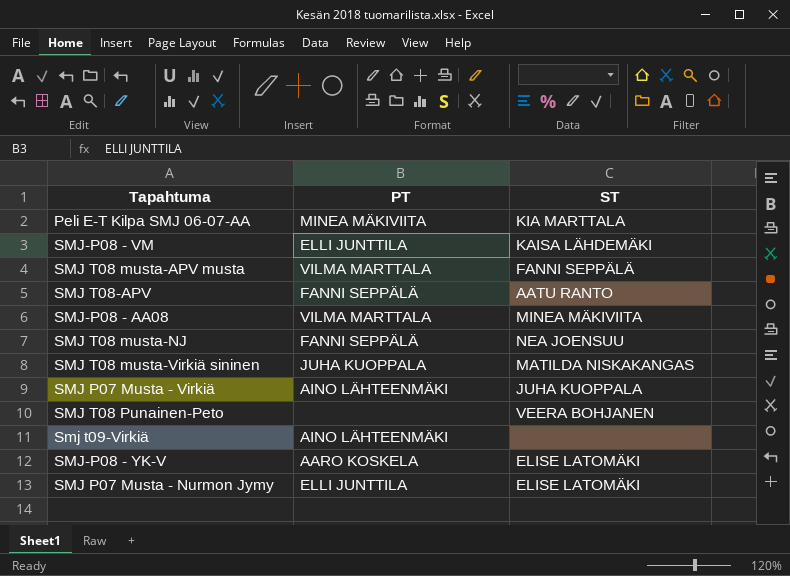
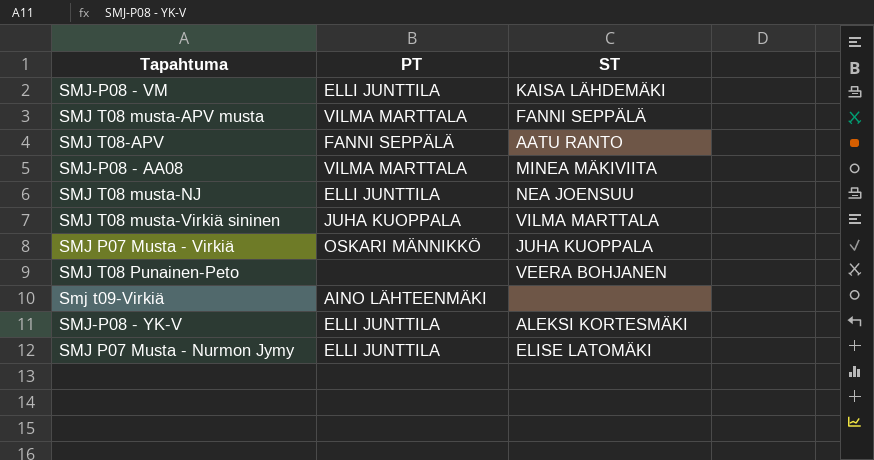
row Peli E-T Kilpa SMJ 06-07-AA: MINEA MÄKIVIITA | KIA MARTTALA -> none
SMJ T08 musta-NJ | PT: FANNI SEPPÄLÄ -> ELLI JUNTTILA
SMJ T08 musta-Virkiä sininen | ST: MATILDA NISKAKANGAS -> VILMA MARTTALA
SMJ P07 Musta - Virkiä | PT: AINO LÄHTEENMÄKI -> OSKARI MÄNNIKKÖ
SMJ-P08 - YK-V | PT: AARO KOSKELA -> ELLI JUNTTILA
SMJ-P08 - YK-V | ST: ELISE LATOMÄKI -> ALEKSI KORTESMÄKI

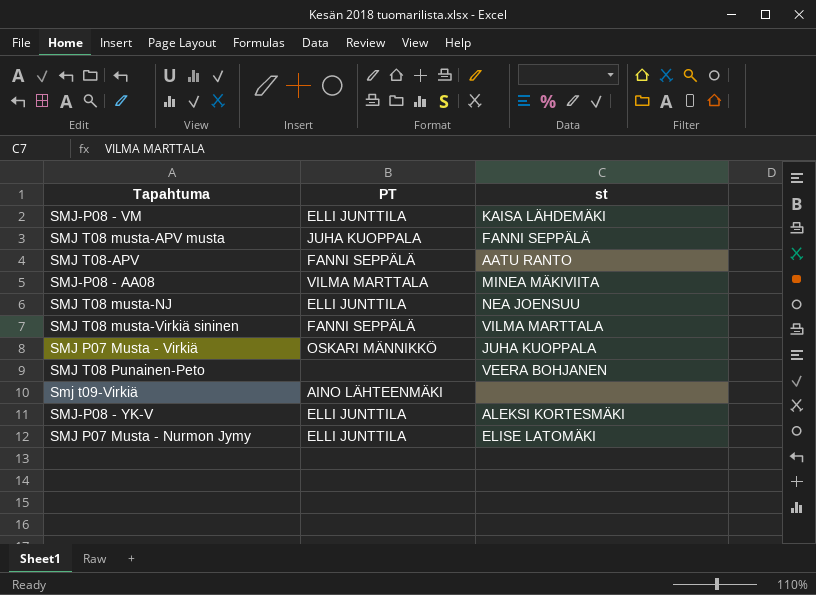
column name: ST -> st
SMJ T08 musta-APV musta | PT: VILMA MARTTALA -> JUHA KUOPPALA
SMJ T08 musta-Virkiä sininen | PT: JUHA KUOPPALA -> FANNI SEPPÄLÄ

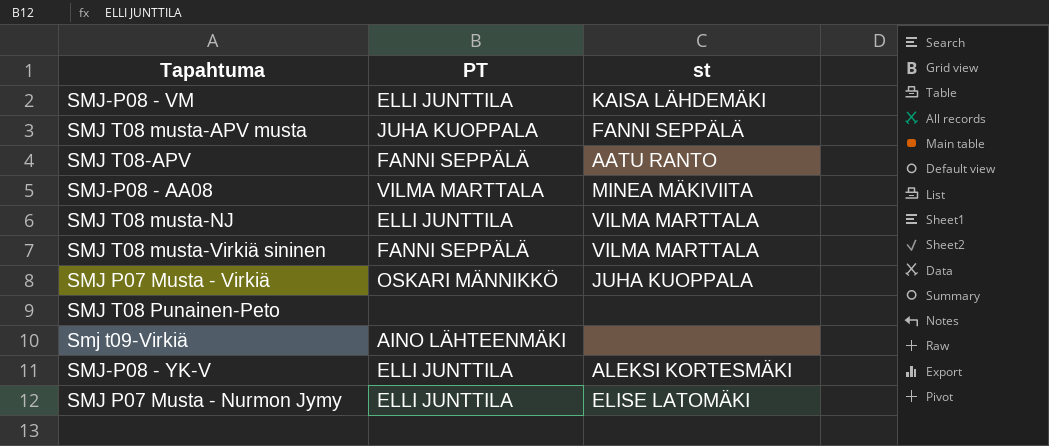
SMJ T08 musta-NJ | st: NEA JOENSUU -> VILMA MARTTALA
SMJ T08 Punainen-Peto | st: VEERA BOHJANEN -> none

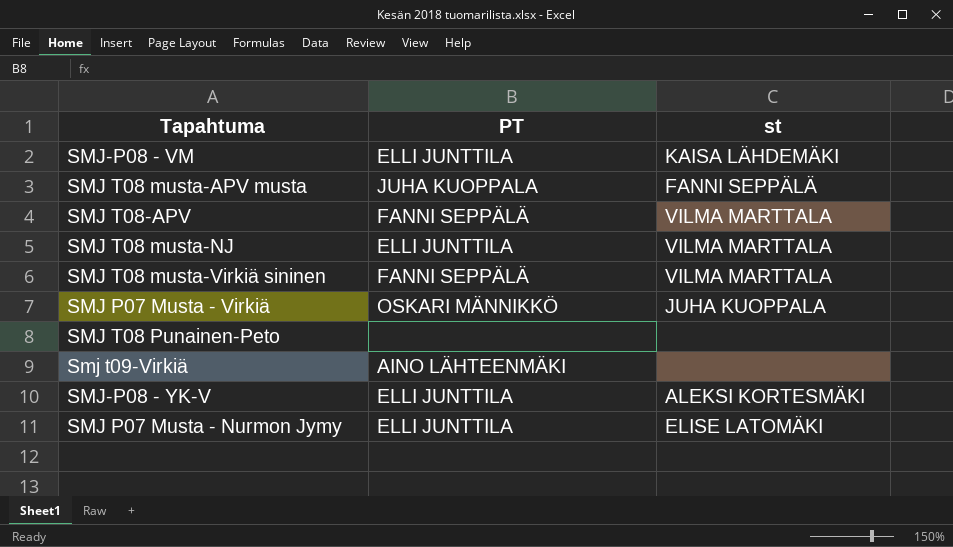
row SMJ-P08 - AA08: VILMA MARTTALA | MINEA MÄKIVIITA -> none
SMJ T08-APV | st: AATU RANTO -> VILMA MARTTALA

